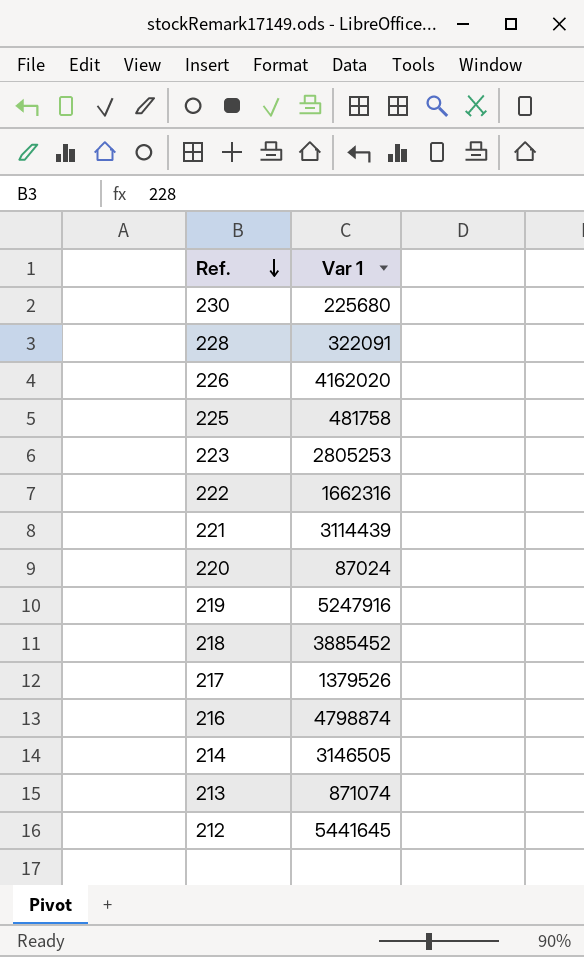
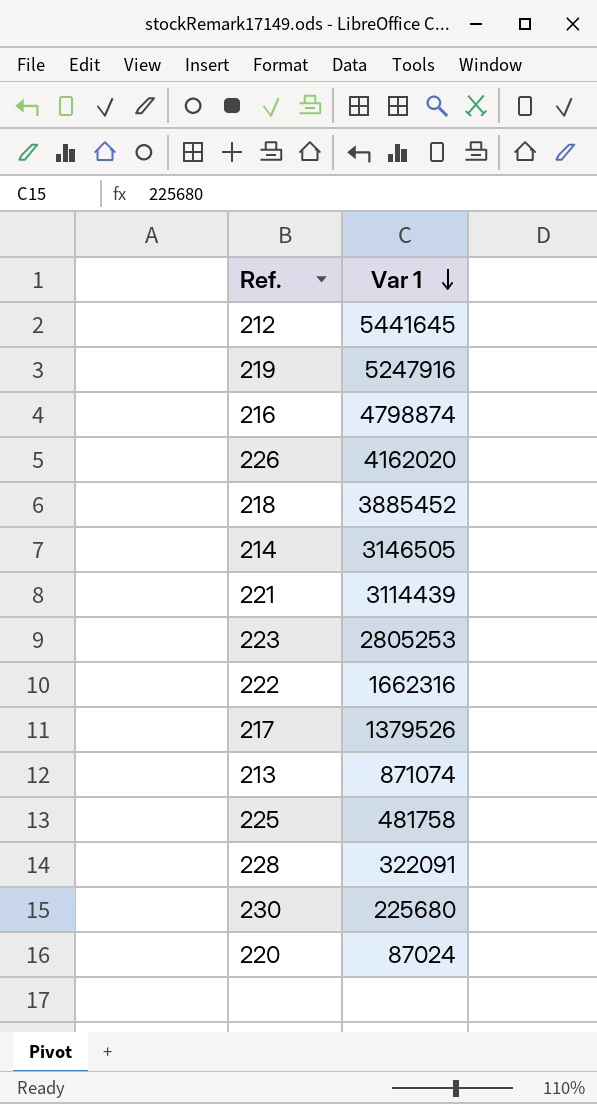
row order: Ref. descending -> Var 1 descending

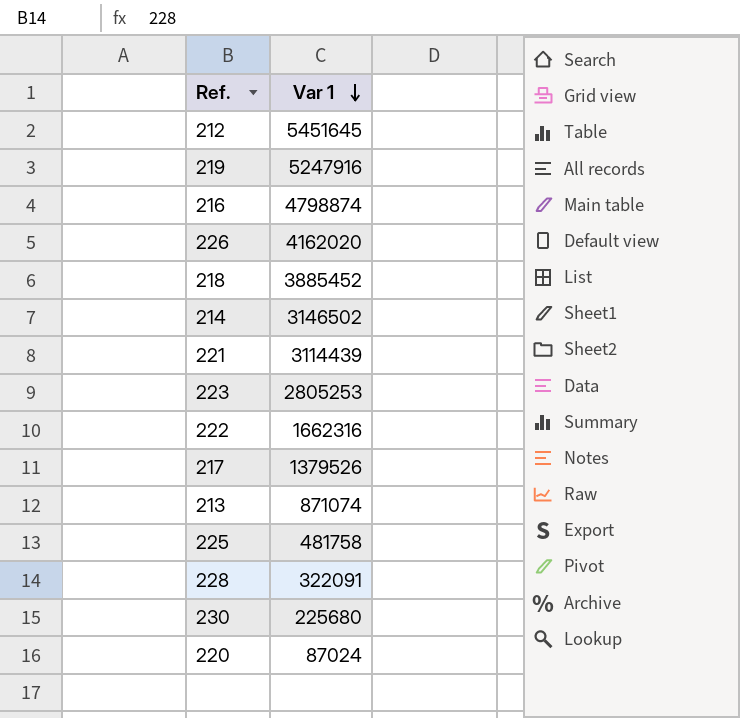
212 | Var 1: 5441645 -> 5451645
214 | Var 1: 3146505 -> 3146502

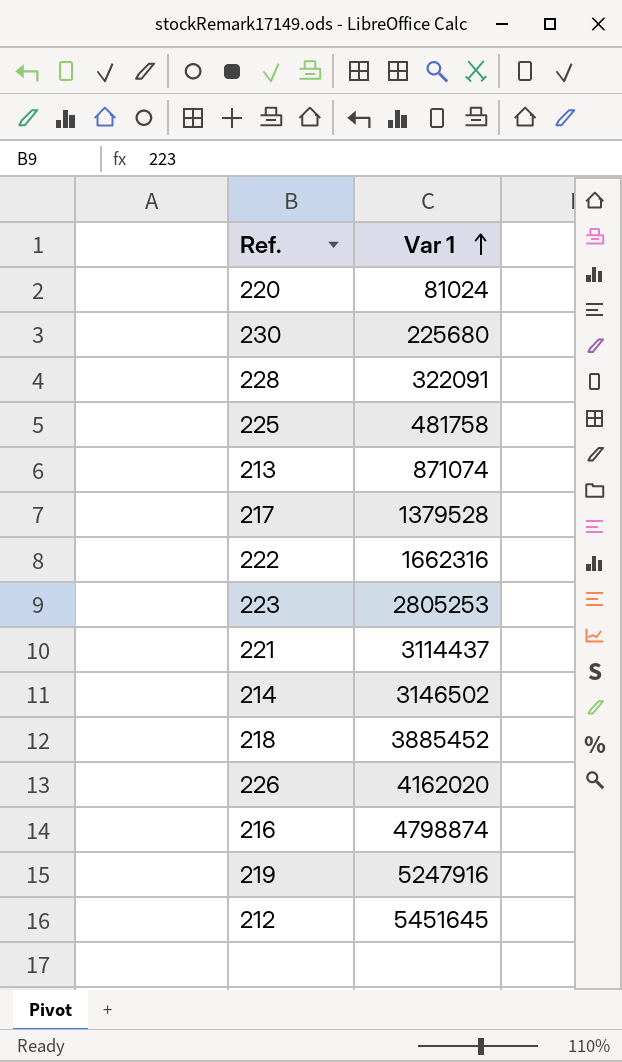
row order: Var 1 descending -> Var 1 ascending
220 | Var 1: 87024 -> 81024
217 | Var 1: 1379526 -> 1379528
221 | Var 1: 3114439 -> 3114437

